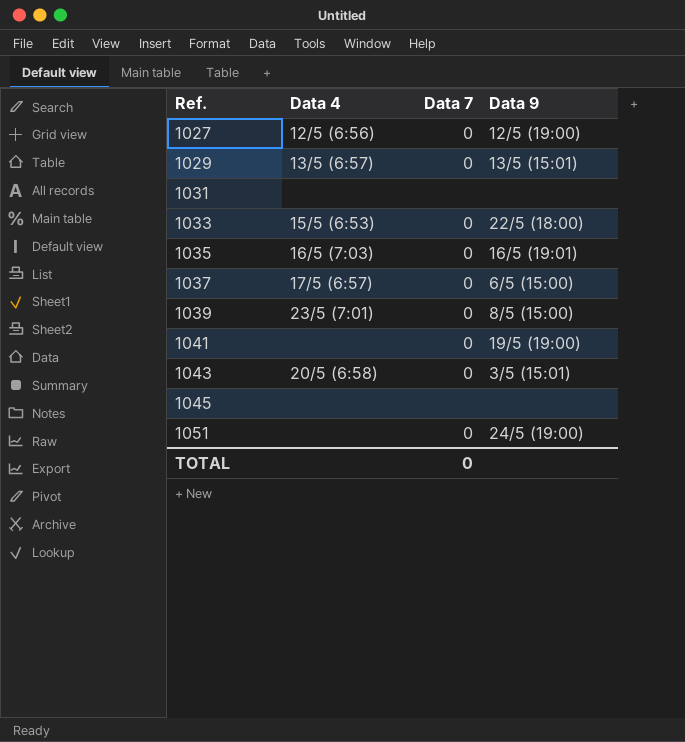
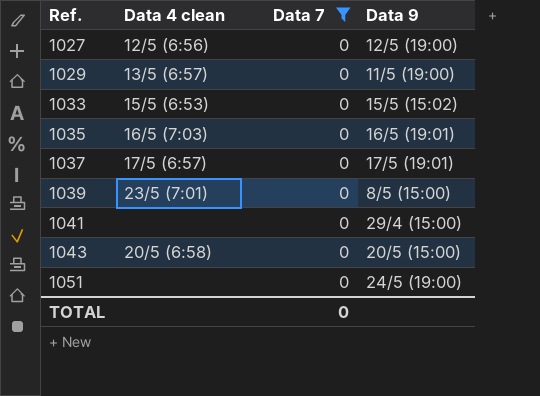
filter: none -> Data 7 = 0
column name: Data 4 -> Data 4 clean
1029 | Data 9: 13/5 (15:01) -> 11/5 (19:00)
1033 | Data 9: 22/5 (18:00) -> 15/5 (15:02)
1037 | Data 9: 6/5 (15:00) -> 17/5 (19:01)
1041 | Data 9: 19/5 (19:00) -> 29/4 (15:00)
1043 | Data 9: 3/5 (15:01) -> 20/5 (15:00)

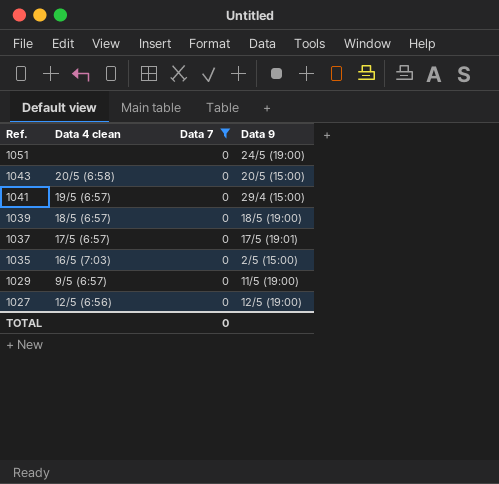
row order: Ref. ascending -> Ref. descending
row 1033: 15/5 (6:53) | 0 | 15/5 (15:02) -> none
1041 | Data 4 clean: none -> 19/5 (6:57)
1039 | Data 4 clean: 23/5 (7:01) -> 18/5 (6:57)
1039 | Data 9: 8/5 (15:00) -> 18/5 (19:00)
1035 | Data 9: 16/5 (19:01) -> 2/5 (15:00)
1029 | Data 4 clean: 13/5 (6:57) -> 9/5 (6:57)

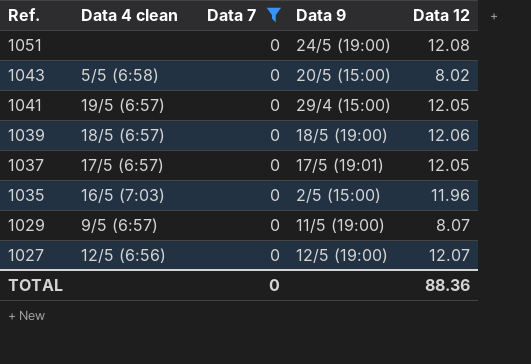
column Data 12 | position: none -> 5
1043 | Data 4 clean: 20/5 (6:58) -> 5/5 (6:58)

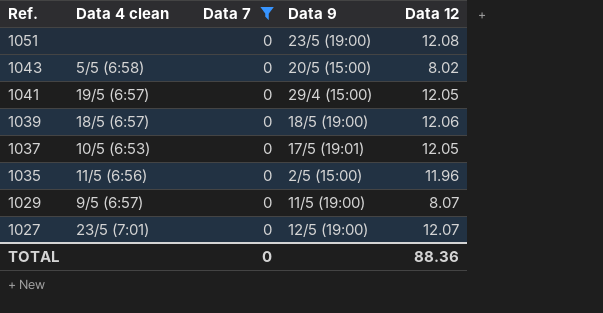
1051 | Data 9: 24/5 (19:00) -> 23/5 (19:00)
1037 | Data 4 clean: 17/5 (6:57) -> 10/5 (6:53)
1035 | Data 4 clean: 16/5 (7:03) -> 11/5 (6:56)
1027 | Data 4 clean: 12/5 (6:56) -> 23/5 (7:01)

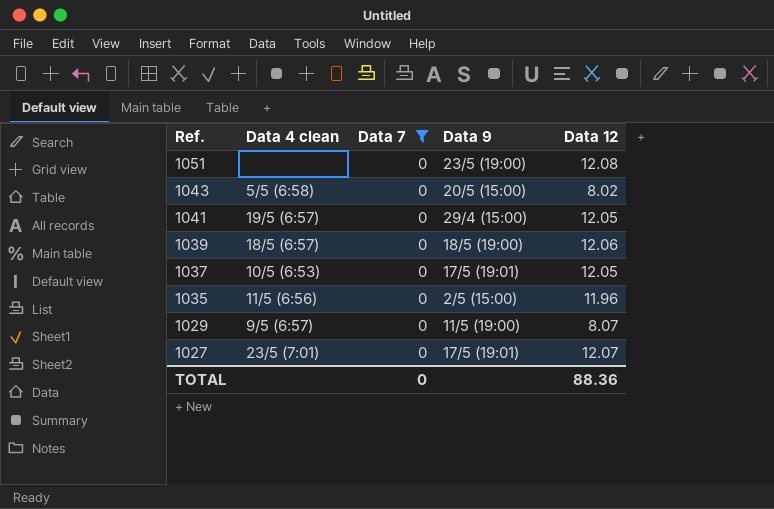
1027 | Data 9: 12/5 (19:00) -> 17/5 (19:01)

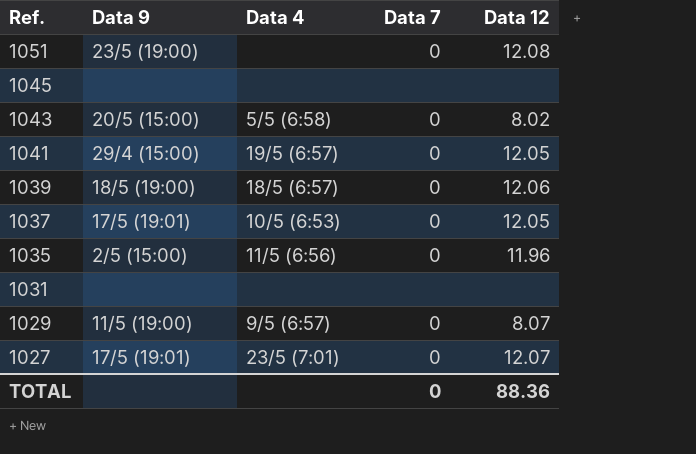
filter: Data 7 = 0 -> none
column Data 9 | position: 4 -> 2
column name: Data 4 clean -> Data 4

